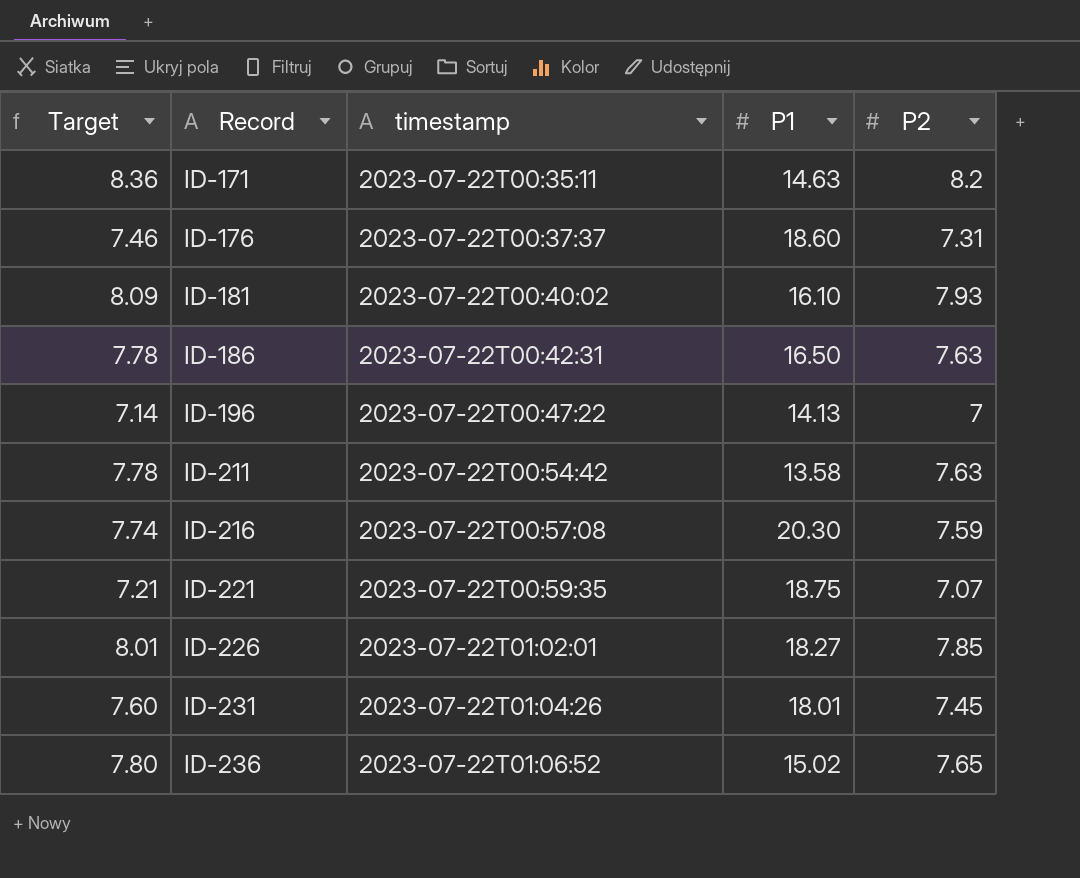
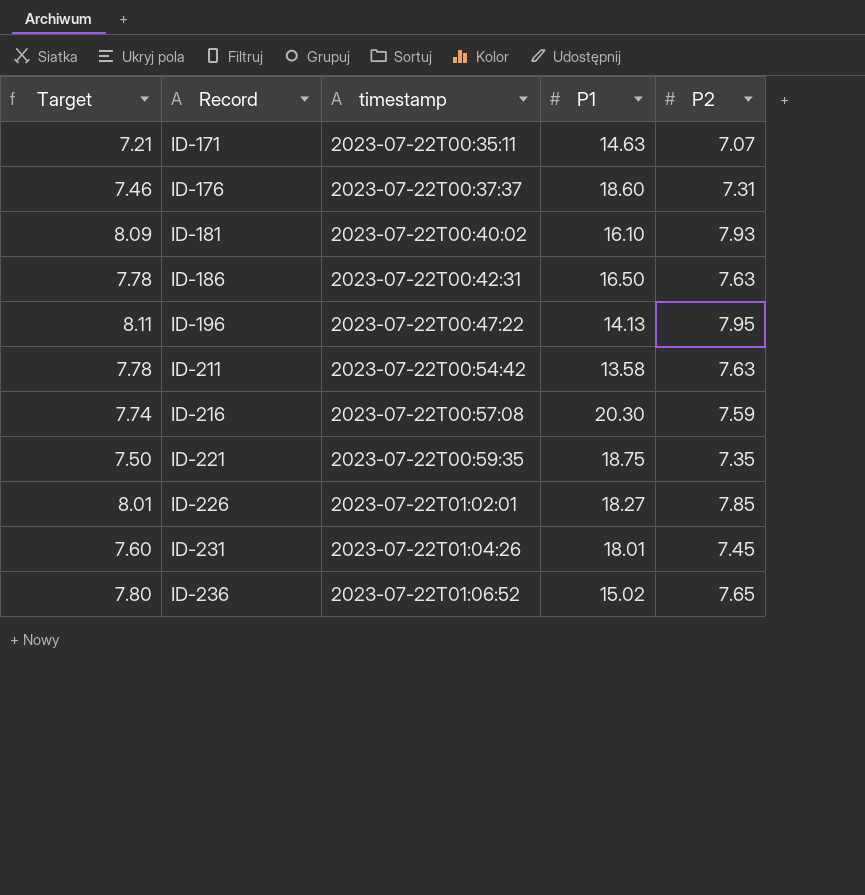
ID-171 | Target: 8.36 -> 7.21
ID-171 | P2: 8.2 -> 7.07
ID-196 | Target: 7.14 -> 8.11
ID-196 | P2: 7 -> 7.95
ID-221 | Target: 7.21 -> 7.50
ID-221 | P2: 7.07 -> 7.35

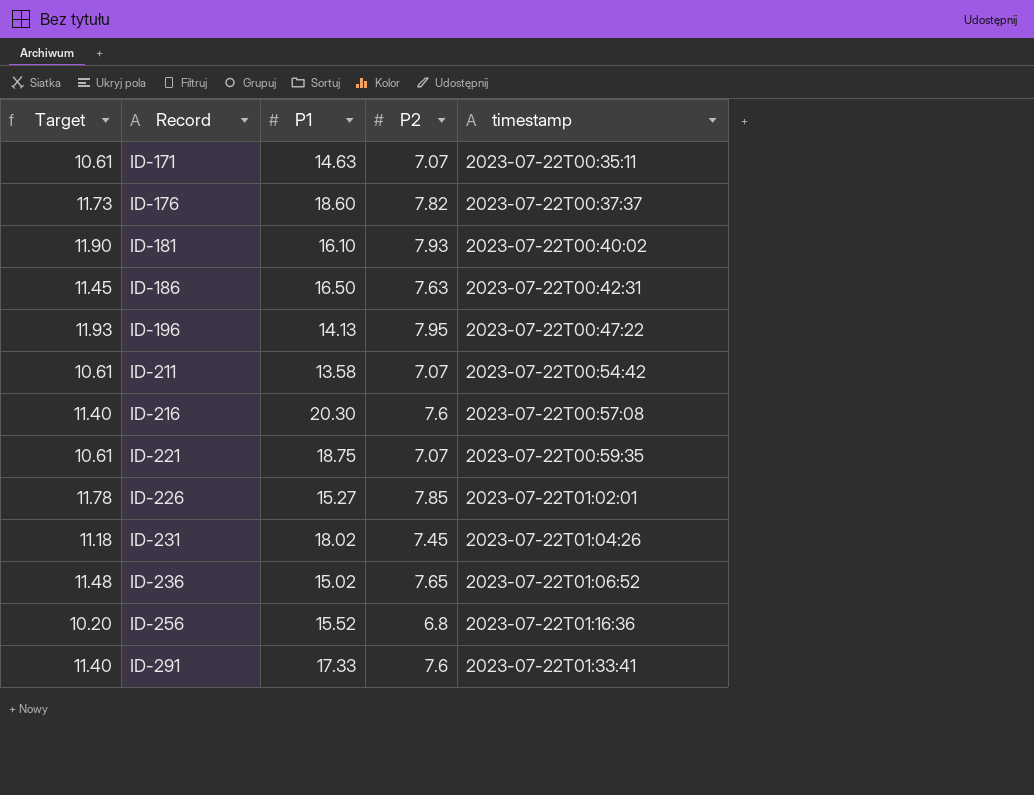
column Target | formula: [P2] * 1.02 -> [P2] * 1.5
column timestamp | position: 3 -> 5
ID-176 | P2: 7.31 -> 7.82
ID-211 | P2: 7.63 -> 7.07
ID-216 | P2: 7.59 -> 7.6
ID-221 | P2: 7.35 -> 7.07
ID-226 | P1: 18.27 -> 15.27
ID-231 | P1: 18.01 -> 18.02
row ID-256: none -> 10.20 | 15.52 | 6.8 | 2023-07-22T01:16:36
row ID-291: none -> 11.40 | 17.33 | 7.6 | 2023-07-22T01:33:41

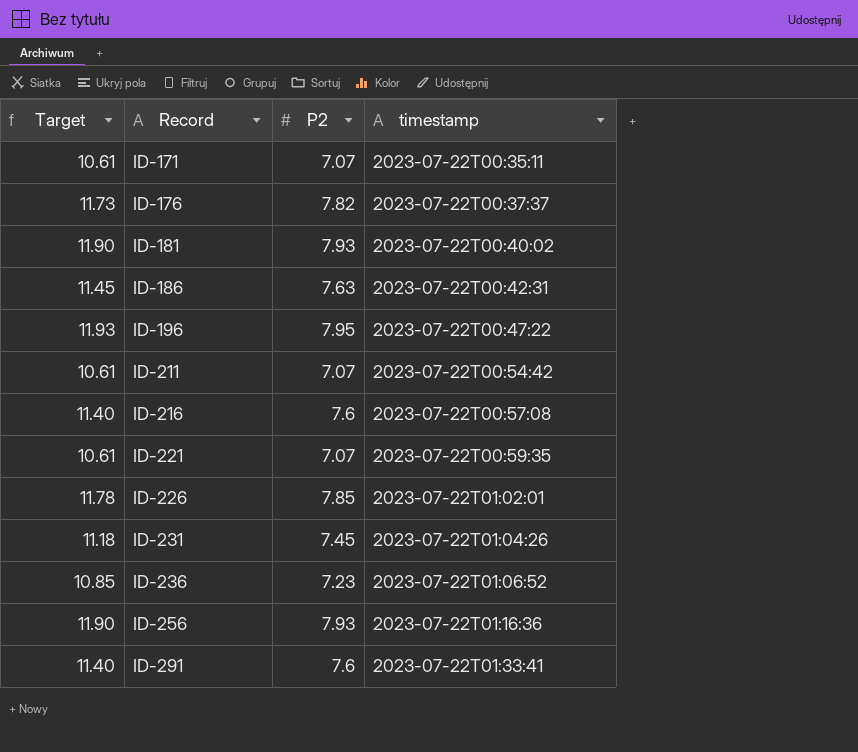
column P1 | position: 3 -> none
ID-236 | Target: 11.48 -> 10.85
ID-236 | P2: 7.65 -> 7.23
ID-256 | Target: 10.20 -> 11.90
ID-256 | P2: 6.8 -> 7.93

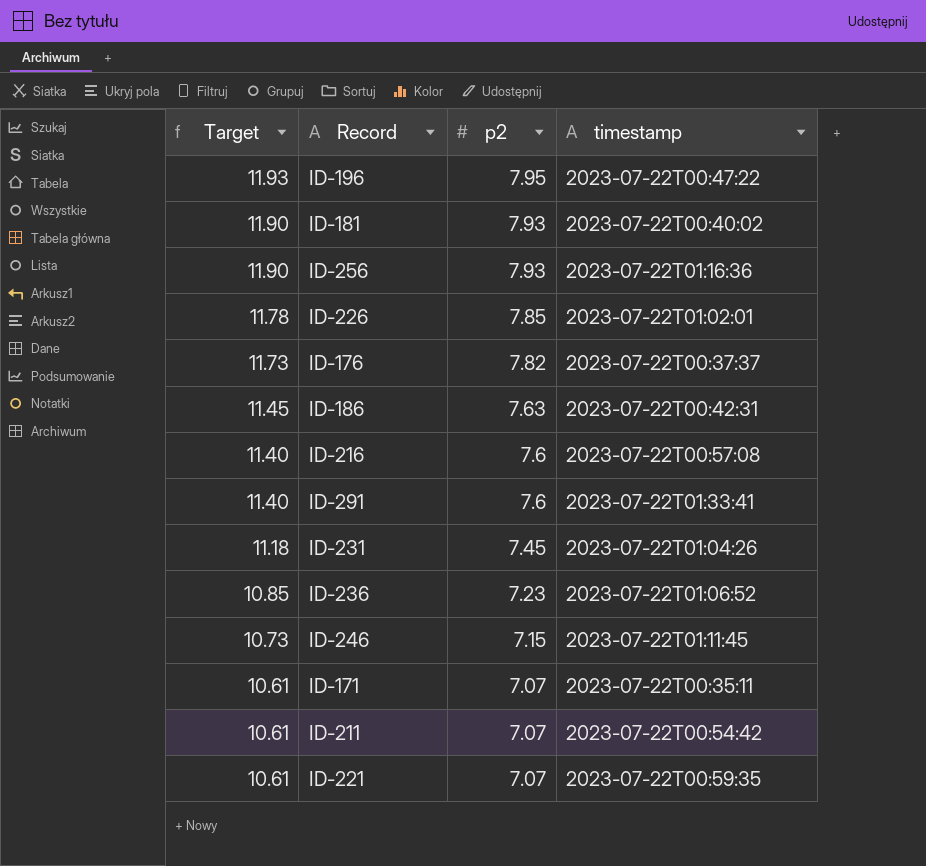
row order: Record ascending -> Target descending
column name: P2 -> p2
row ID-246: none -> 10.73 | 7.15 | 2023-07-22T01:11:45

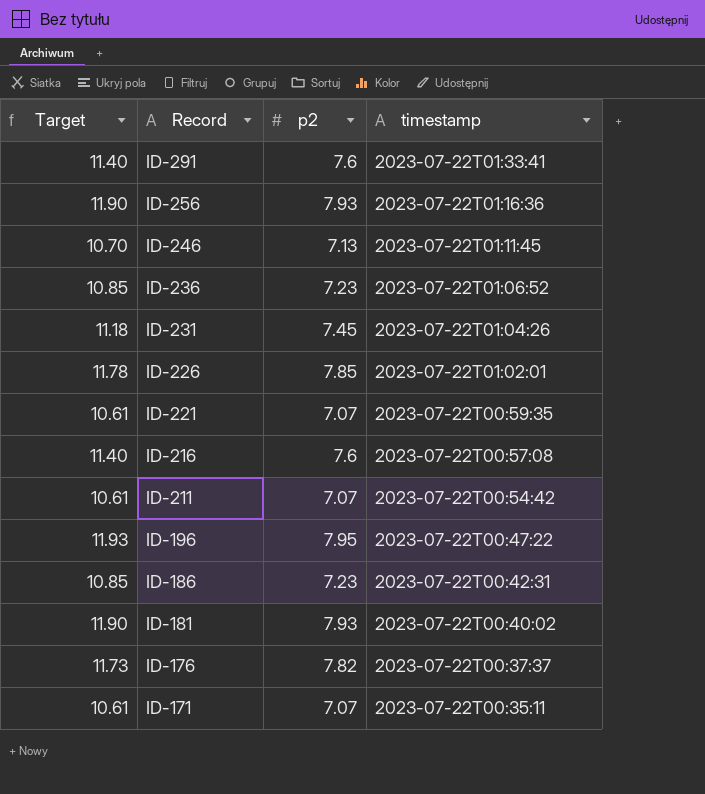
row order: Target descending -> Record descending
ID-246 | Target: 10.73 -> 10.70
ID-246 | p2: 7.15 -> 7.13
ID-186 | Target: 11.45 -> 10.85
ID-186 | p2: 7.63 -> 7.23

